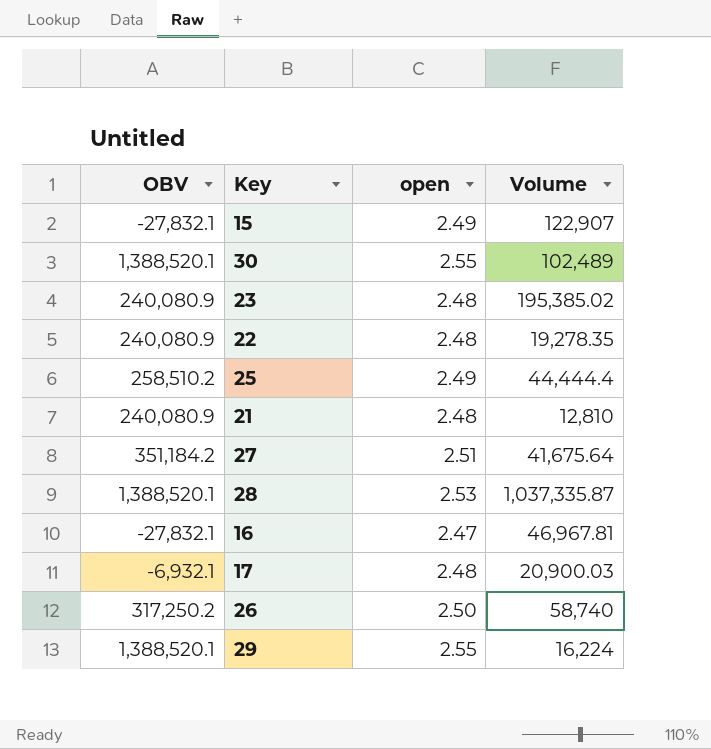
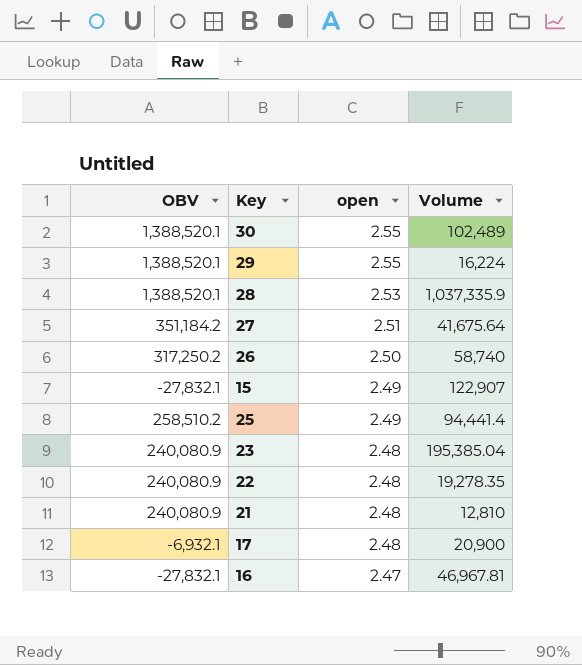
row order: none -> open descending
28 | Volume: 1,037,335.87 -> 1,037,335.9
25 | Volume: 44,444.4 -> 94,441.4
23 | Volume: 195,385.02 -> 195,385.04
17 | Volume: 20,900.03 -> 20,900

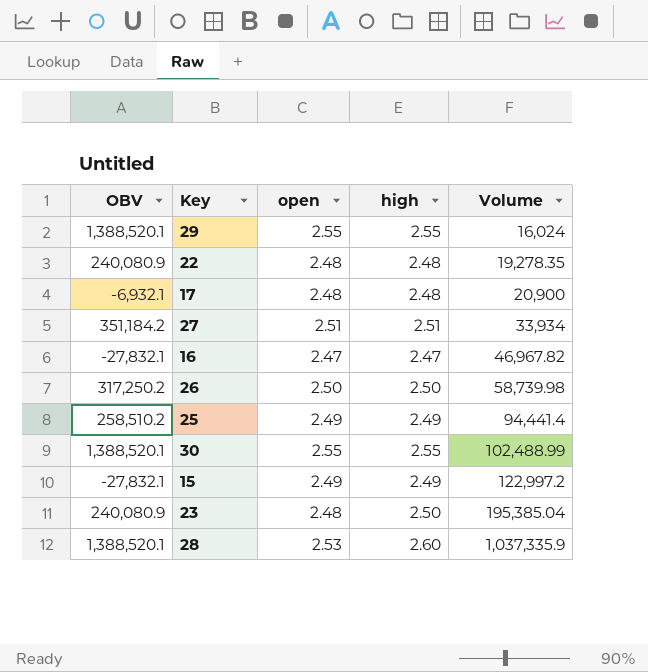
row order: open descending -> Volume ascending
column high | position: none -> 4
row 21: 240,080.9 | 2.48 | 12,810 -> none
29 | Volume: 16,224 -> 16,024
27 | Volume: 41,675.64 -> 33,934
16 | Volume: 46,967.81 -> 46,967.82
26 | Volume: 58,740 -> 58,739.98
30 | Volume: 102,489 -> 102,488.99
15 | Volume: 122,907 -> 122,997.2

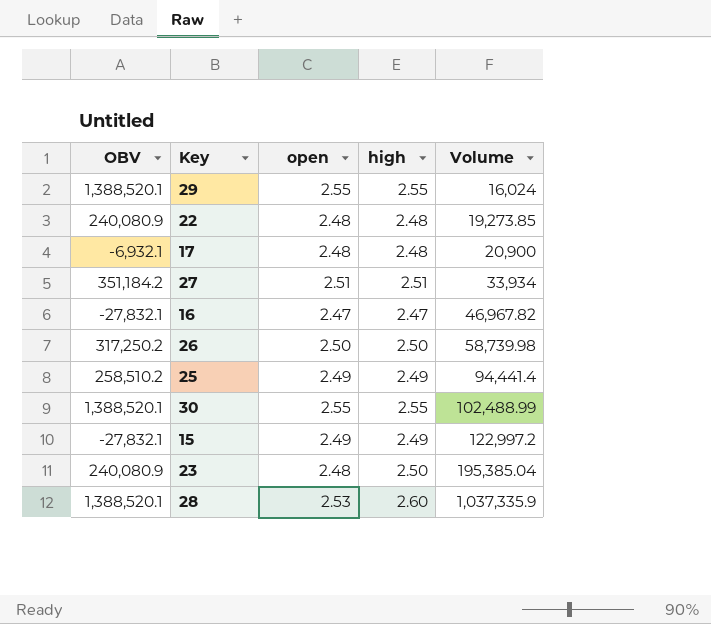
22 | Volume: 19,278.35 -> 19,273.85

